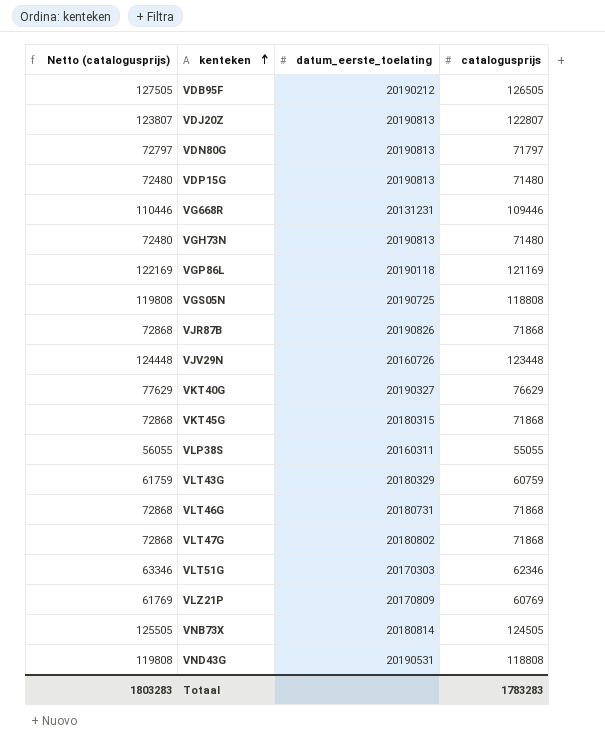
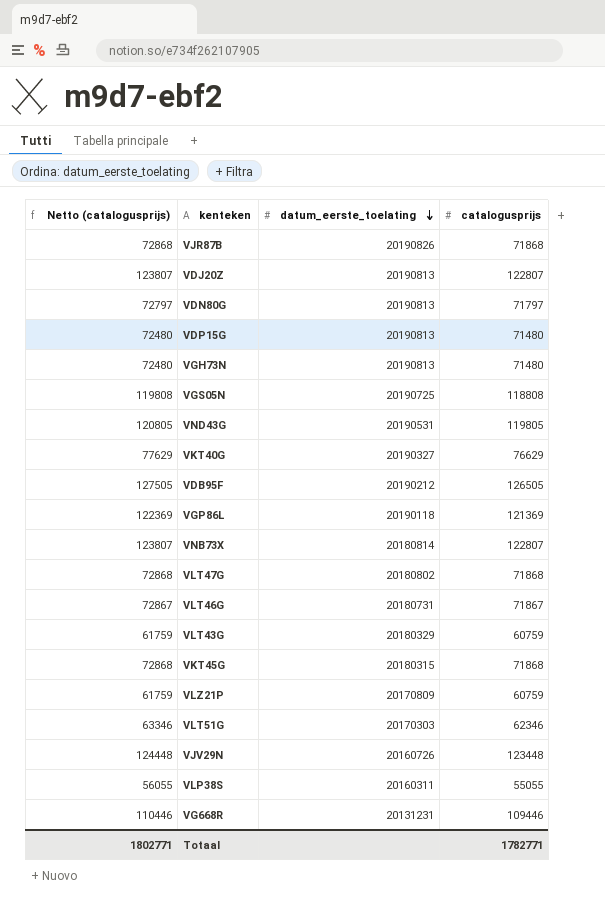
row order: kenteken ascending -> datum_eerste_toelating descending
VND43G | Netto (catalogusprijs): 119808 -> 120805
VND43G | catalogusprijs: 118808 -> 119805
VGP86L | Netto (catalogusprijs): 122169 -> 122369
VGP86L | catalogusprijs: 121169 -> 121369
VNB73X | Netto (catalogusprijs): 125505 -> 123807
VNB73X | catalogusprijs: 124505 -> 122807
VLT46G | Netto (catalogusprijs): 72868 -> 72867
VLT46G | catalogusprijs: 71868 -> 71867
VLZ21P | Netto (catalogusprijs): 61769 -> 61759
VLZ21P | catalogusprijs: 60769 -> 60759
Totaal | Netto (catalogusprijs): 1803283 -> 1802771
Totaal | catalogusprijs: 1783283 -> 1782771

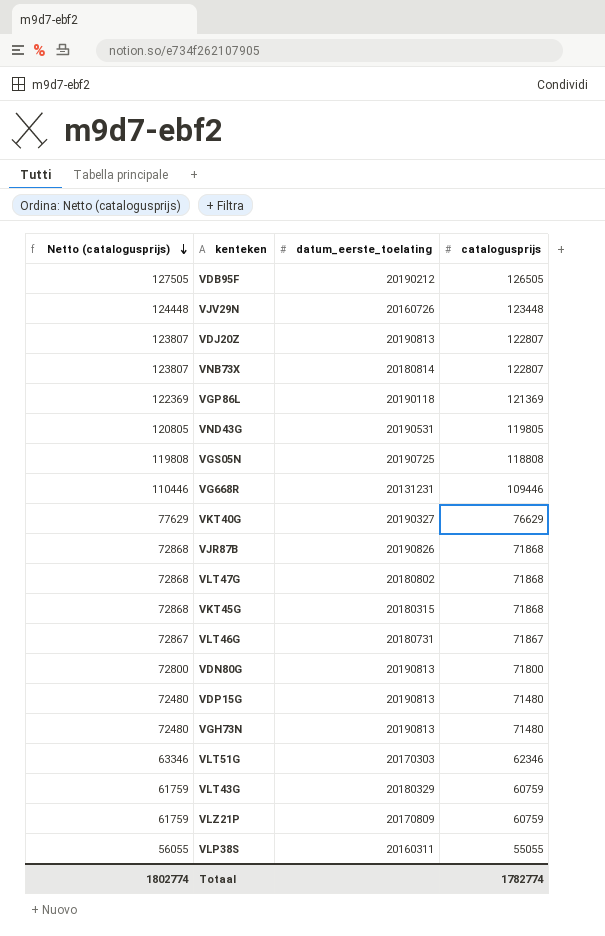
row order: datum_eerste_toelating descending -> Netto (catalogusprijs) descending
VDN80G | Netto (catalogusprijs): 72797 -> 72800
VDN80G | catalogusprijs: 71797 -> 71800
Totaal | Netto (catalogusprijs): 1802771 -> 1802774
Totaal | catalogusprijs: 1782771 -> 1782774

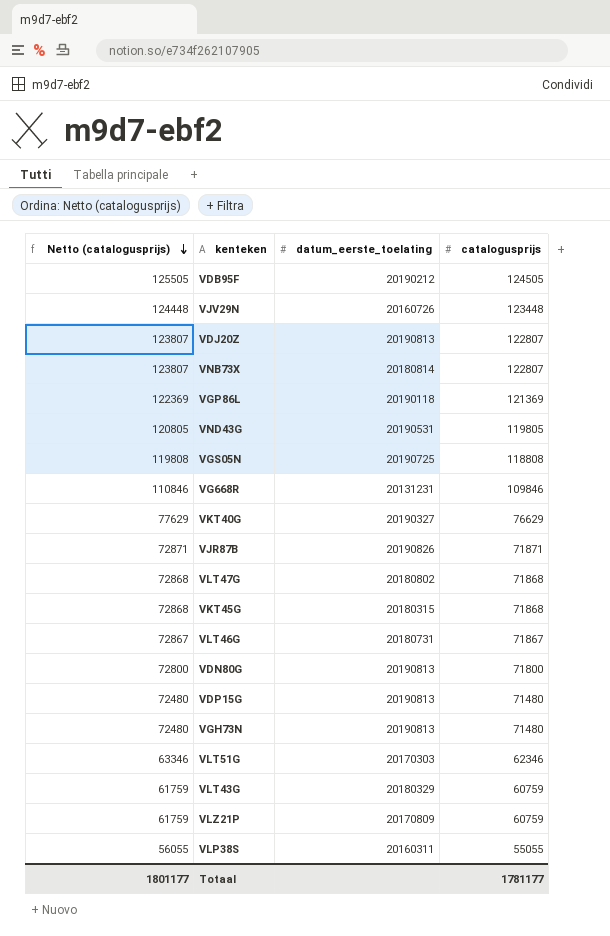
VDB95F | Netto (catalogusprijs): 127505 -> 125505
VDB95F | catalogusprijs: 126505 -> 124505
VG668R | Netto (catalogusprijs): 110446 -> 110846
VG668R | catalogusprijs: 109446 -> 109846
VJR87B | Netto (catalogusprijs): 72868 -> 72871
VJR87B | catalogusprijs: 71868 -> 71871
Totaal | Netto (catalogusprijs): 1802774 -> 1801177
Totaal | catalogusprijs: 1782774 -> 1781177

